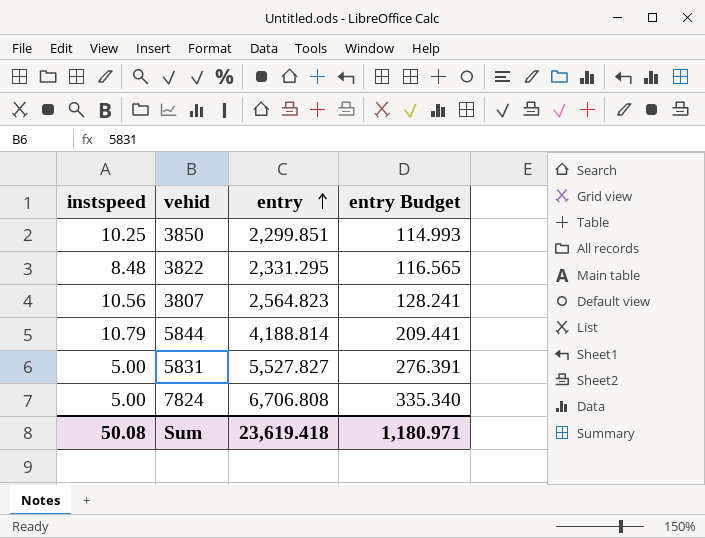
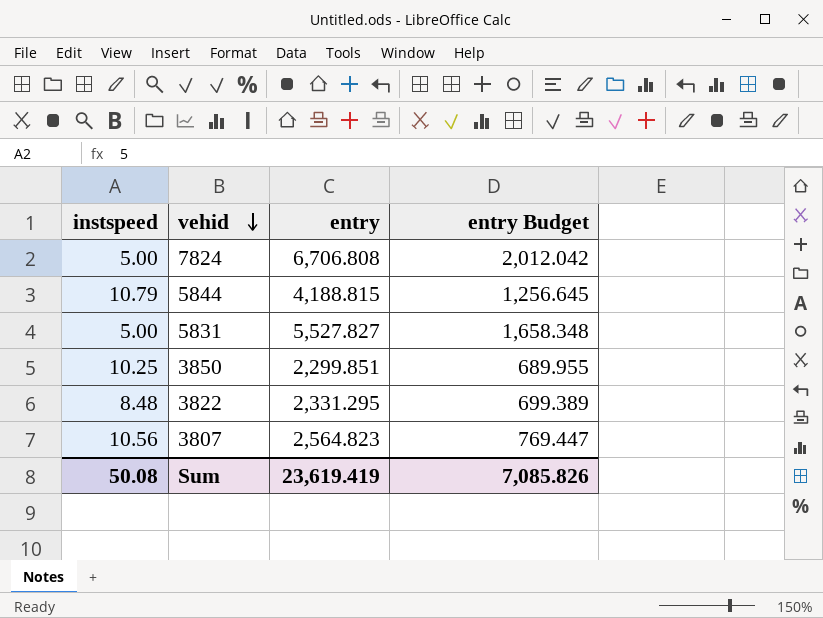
row order: entry ascending -> vehid descending
column entry Budget | formula: [entry] * 0.05 -> [entry] * 0.3
5844 | entry: 4,188.814 -> 4,188.815
Sum | entry: 23,619.418 -> 23,619.419
Sum | entry Budget: 1,180.971 -> 7,085.826

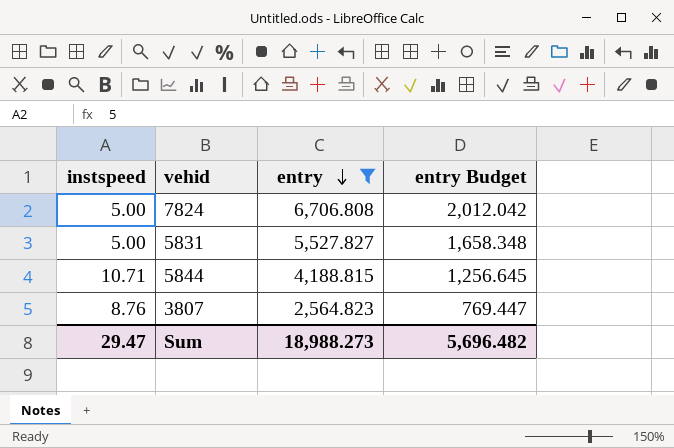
filter: none -> entry >= 2,564.823
row order: vehid descending -> entry descending
5844 | instspeed: 10.79 -> 10.71
3807 | instspeed: 10.56 -> 8.76
Sum | instspeed: 50.08 -> 29.47
Sum | entry: 23,619.419 -> 18,988.273
Sum | entry Budget: 7,085.826 -> 5,696.482

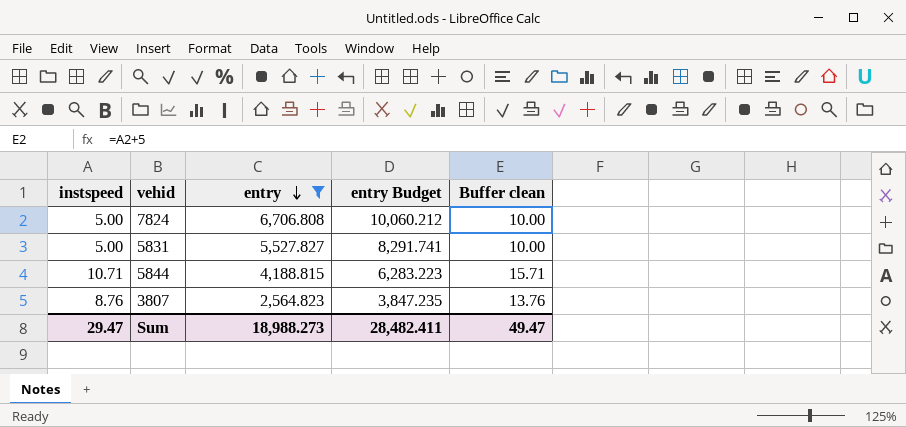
column entry Budget | formula: [entry] * 0.3 -> [entry] * 1.5
column Buffer clean | formula: none -> [instspeed] + 5
Sum | entry Budget: 5,696.482 -> 28,482.411

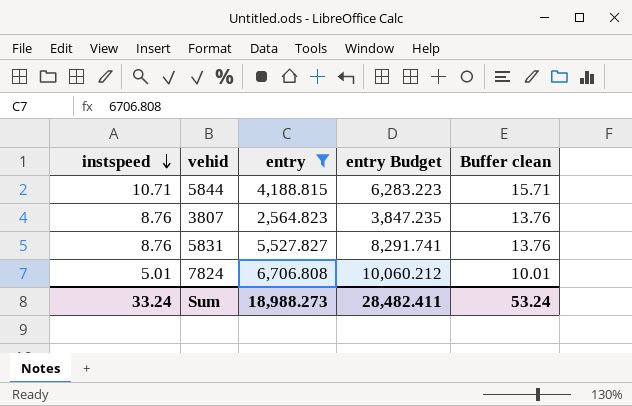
row order: entry descending -> instspeed descending
5831 | instspeed: 5.00 -> 8.76
5831 | Buffer clean: 10.00 -> 13.76
7824 | instspeed: 5.00 -> 5.01
7824 | Buffer clean: 10.00 -> 10.01
Sum | instspeed: 29.47 -> 33.24
Sum | Buffer clean: 49.47 -> 53.24

